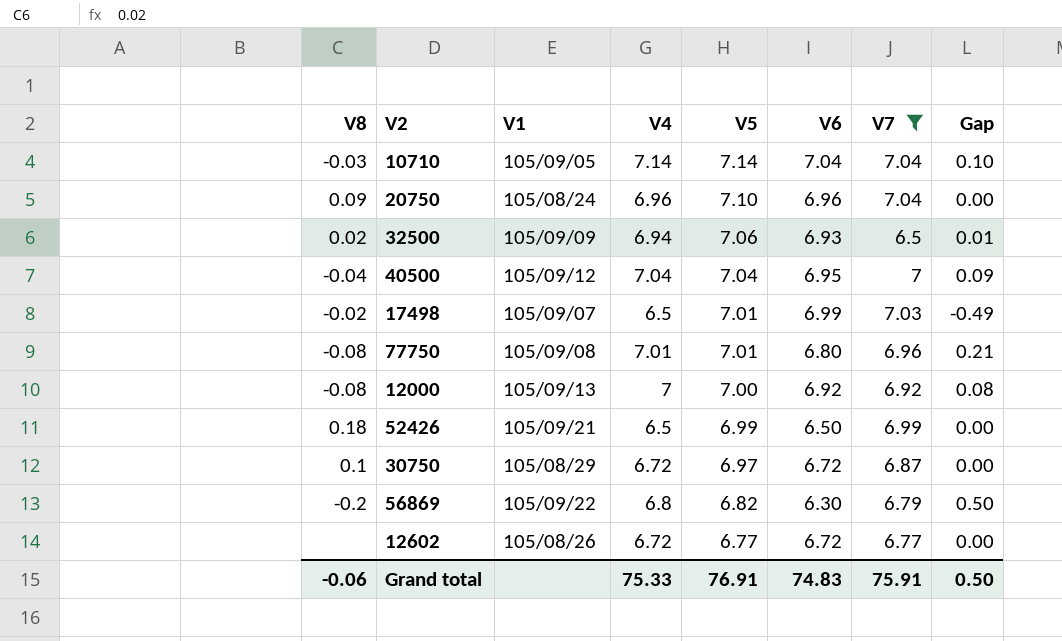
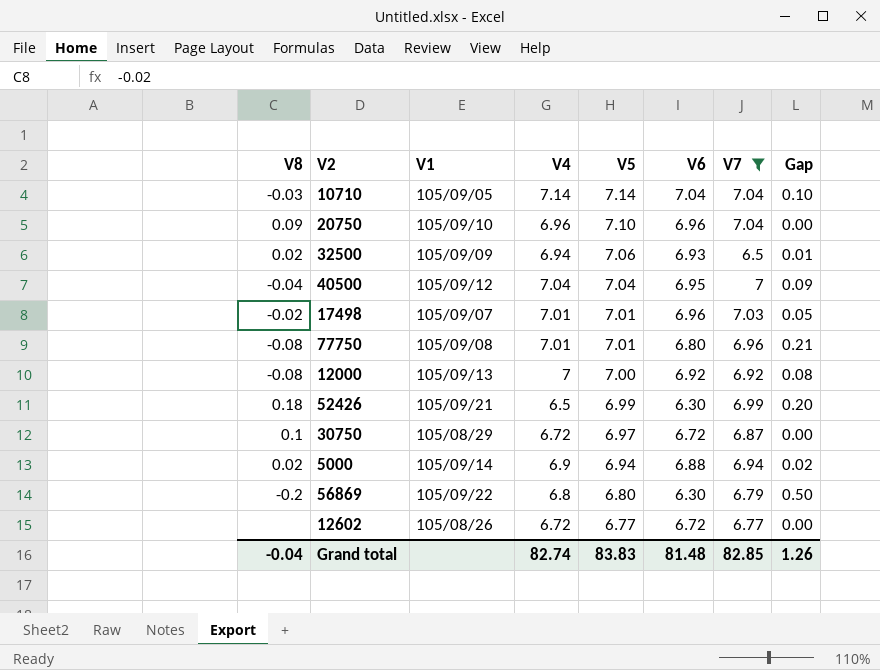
20750 | V1: 105/08/24 -> 105/09/10
17498 | V4: 6.5 -> 7.01
17498 | V6: 6.99 -> 6.96
17498 | Gap: -0.49 -> 0.05
52426 | V6: 6.50 -> 6.30
52426 | Gap: 0.00 -> 0.20
row 5000: none -> 0.02 | 105/09/14 | 6.9 | 6.94 | 6.88 | 6.94 | 0.02
56869 | V5: 6.82 -> 6.80
Grand total | V8: -0.06 -> -0.04
Grand total | V4: 75.33 -> 82.74
Grand total | V5: 76.91 -> 83.83
Grand total | V6: 74.83 -> 81.48
Grand total | V7: 75.91 -> 82.85
Grand total | Gap: 0.50 -> 1.26

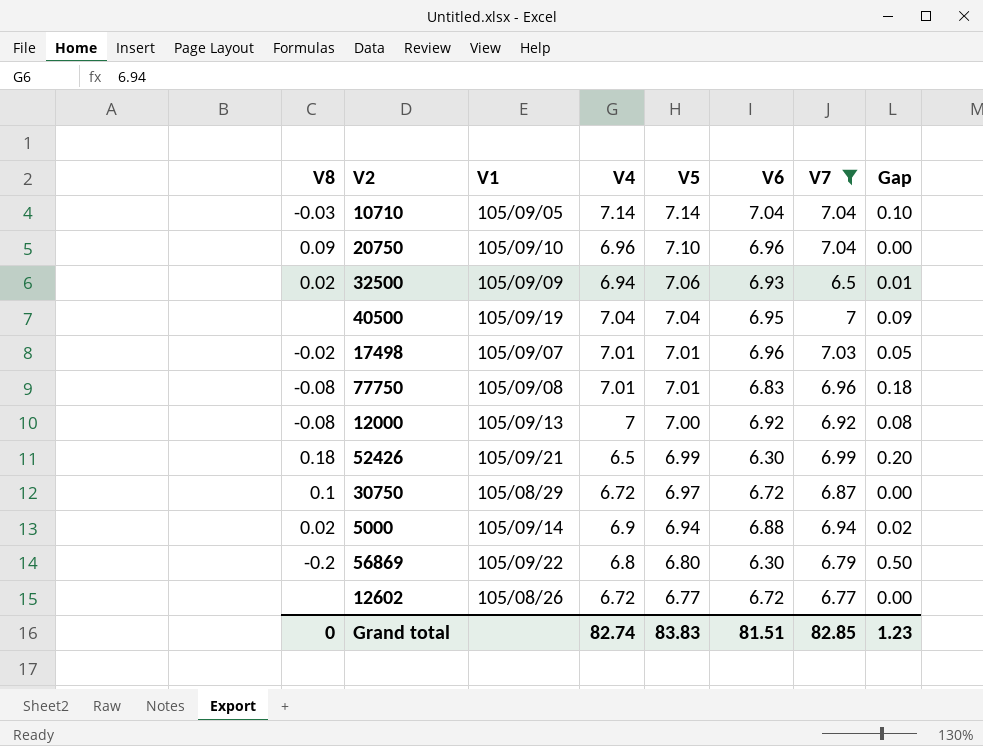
40500 | V8: -0.04 -> none
40500 | V1: 105/09/12 -> 105/09/19
77750 | V6: 6.80 -> 6.83
77750 | Gap: 0.21 -> 0.18
Grand total | V8: -0.04 -> 0
Grand total | V6: 81.48 -> 81.51
Grand total | Gap: 1.26 -> 1.23

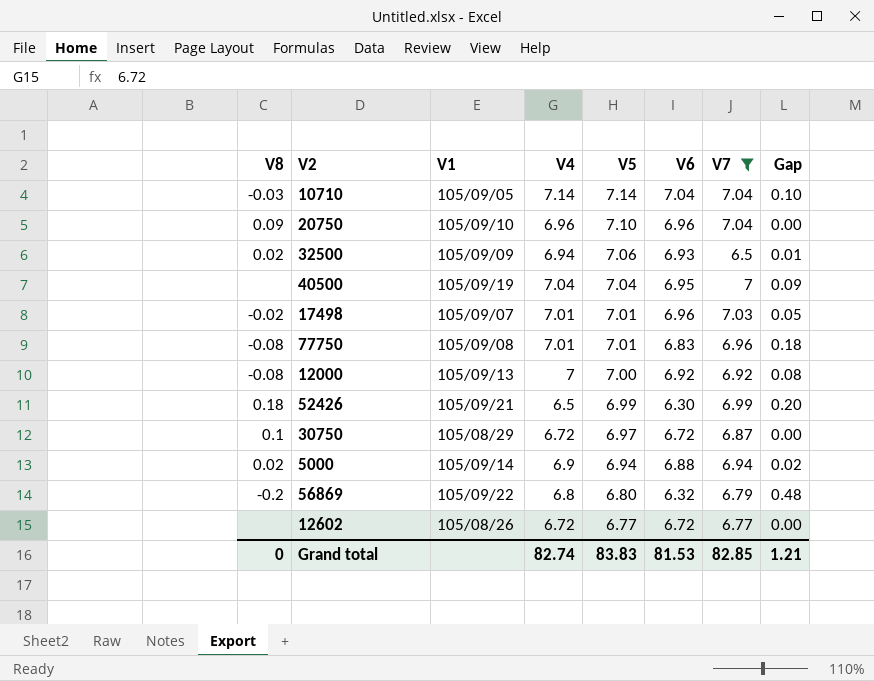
56869 | V6: 6.30 -> 6.32
56869 | Gap: 0.50 -> 0.48
Grand total | V6: 81.51 -> 81.53
Grand total | Gap: 1.23 -> 1.21

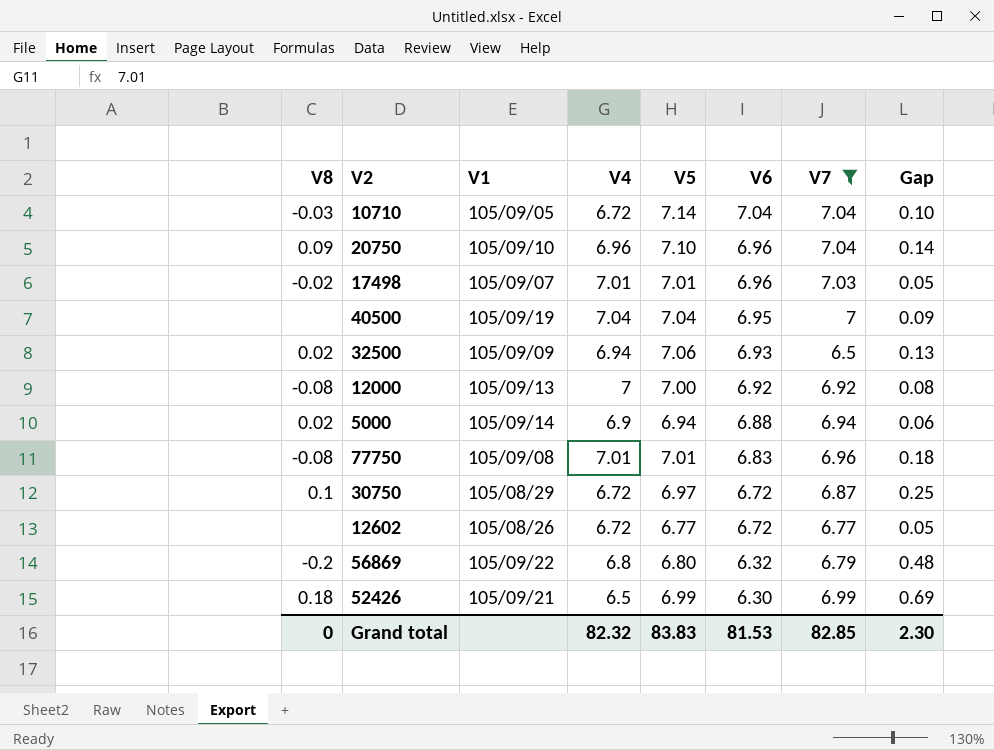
row order: V5 descending -> V6 descending
column Gap | formula: [V4] - [V6] -> [V5] - [V6]
10710 | V4: 7.14 -> 6.72
Grand total | V4: 82.74 -> 82.32
Grand total | Gap: 1.21 -> 2.30

